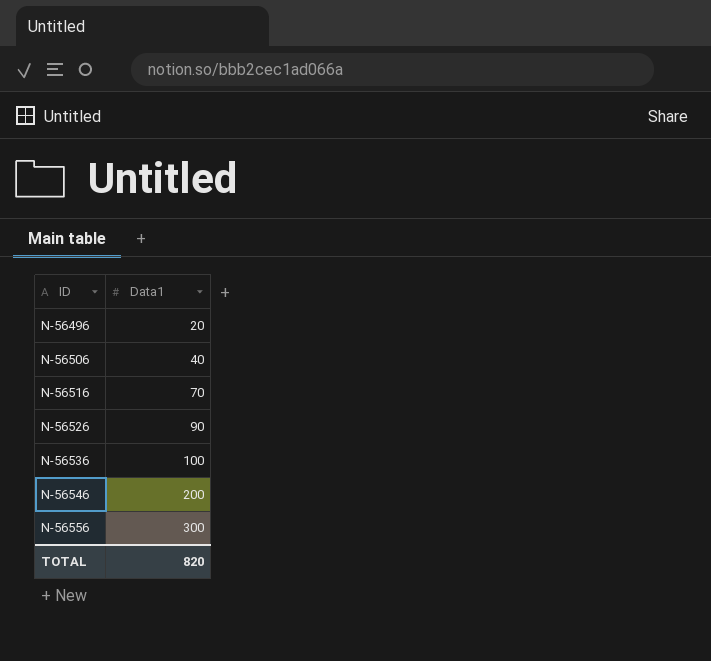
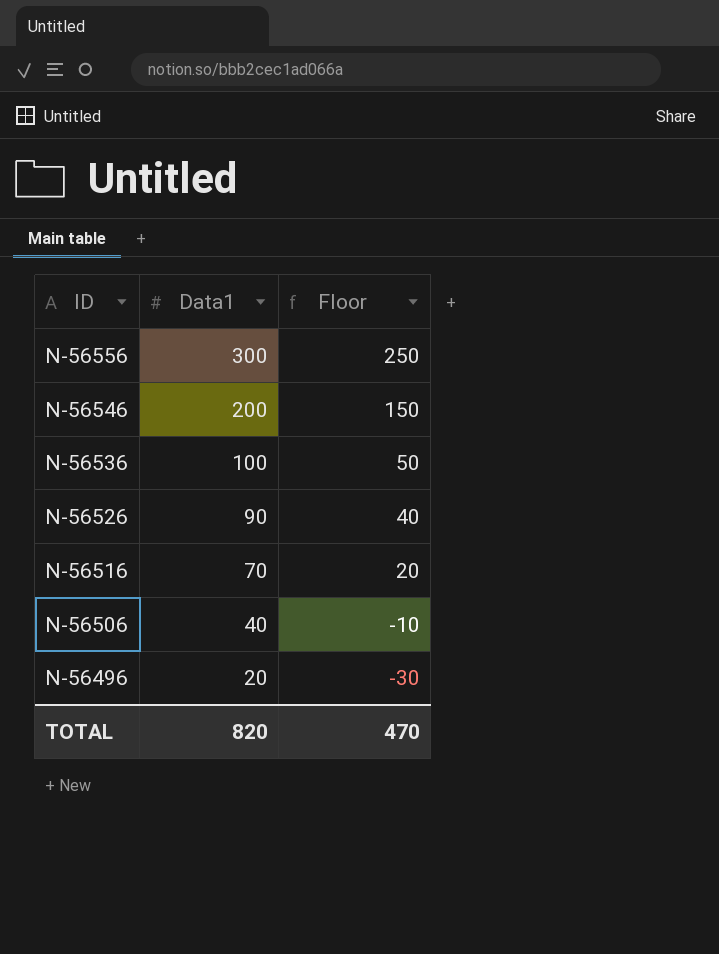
row order: ID ascending -> ID descending
column Floor | formula: none -> [Data1] - 50

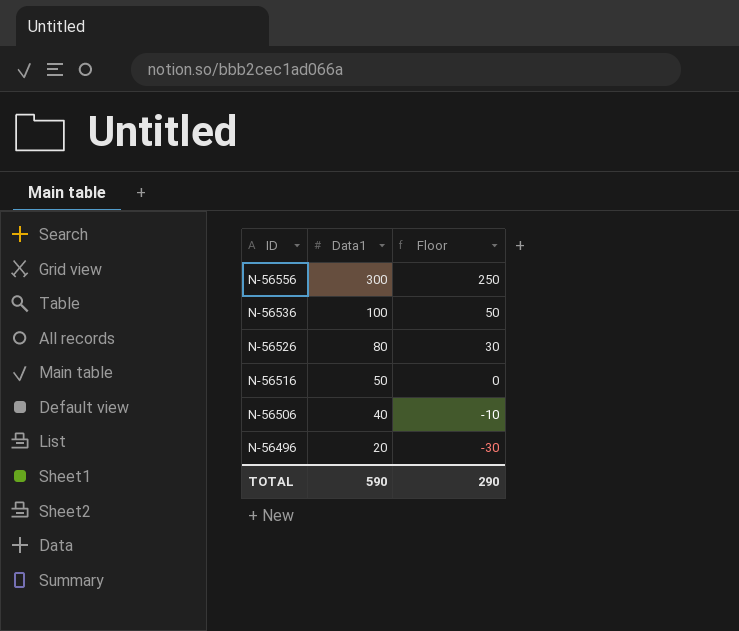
row N-56546: 200 | 150 -> none
N-56526 | Data1: 90 -> 80
N-56526 | Floor: 40 -> 30
N-56516 | Data1: 70 -> 50
N-56516 | Floor: 20 -> 0
TOTAL | Data1: 820 -> 590
TOTAL | Floor: 470 -> 290

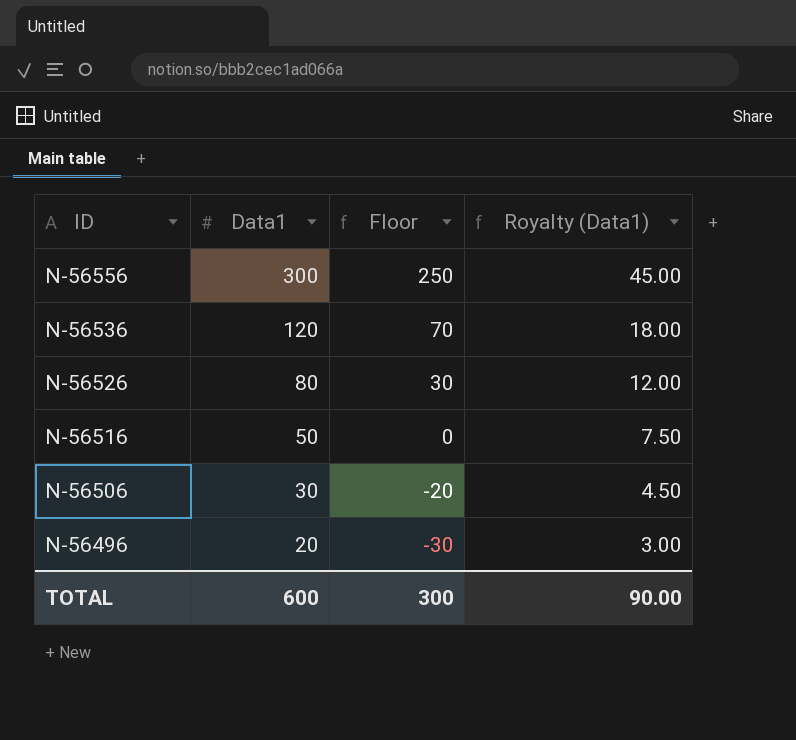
column Royalty (Data1) | formula: none -> [Data1] * 0.15
N-56536 | Data1: 100 -> 120
N-56536 | Floor: 50 -> 70
N-56506 | Data1: 40 -> 30
N-56506 | Floor: -10 -> -20
TOTAL | Data1: 590 -> 600
TOTAL | Floor: 290 -> 300

